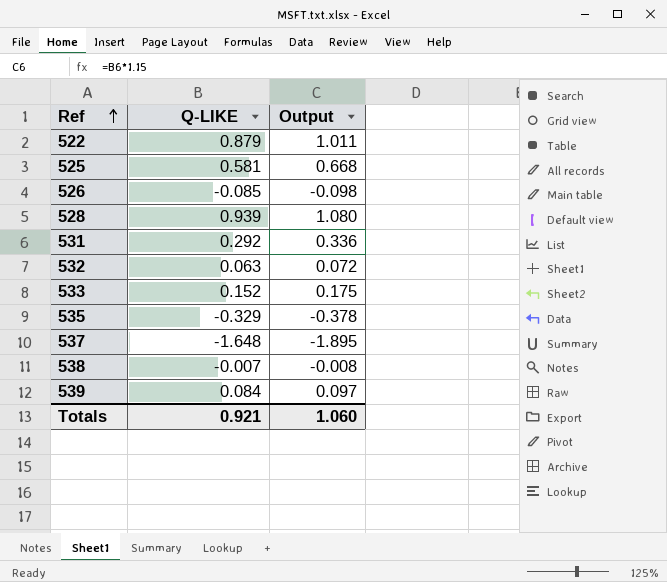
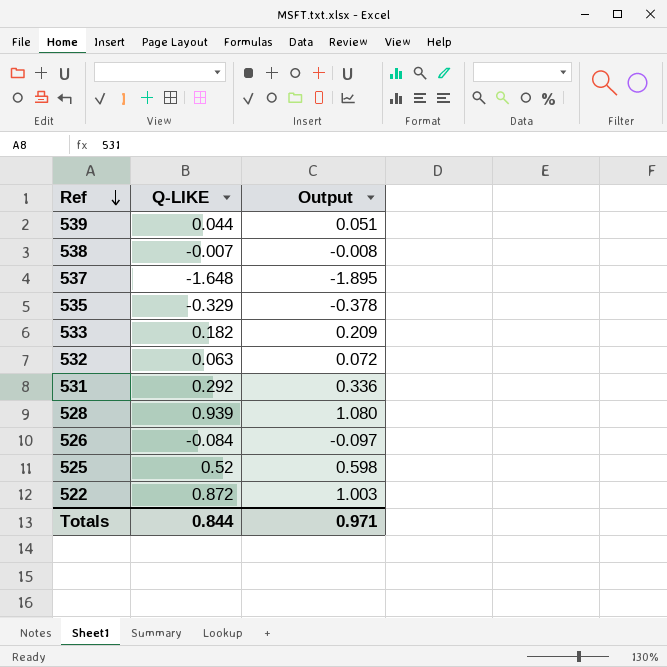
row order: Ref ascending -> Ref descending
539 | Q-LIKE: 0.084 -> 0.044
539 | Output: 0.097 -> 0.051
533 | Q-LIKE: 0.152 -> 0.182
533 | Output: 0.175 -> 0.209
526 | Q-LIKE: -0.085 -> -0.084
526 | Output: -0.098 -> -0.097
525 | Q-LIKE: 0.581 -> 0.52
525 | Output: 0.668 -> 0.598
522 | Q-LIKE: 0.879 -> 0.872
522 | Output: 1.011 -> 1.003
Totals | Q-LIKE: 0.921 -> 0.844
Totals | Output: 1.060 -> 0.971

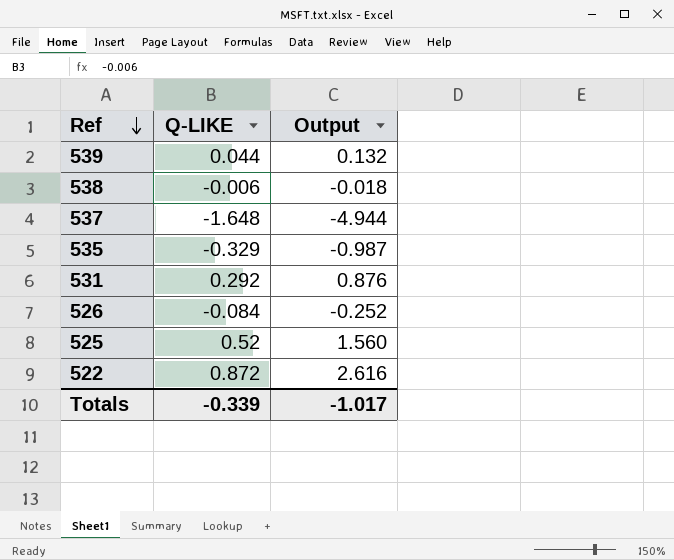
column Output | formula: [Q-LIKE] * 1.15 -> [Q-LIKE] * 3
row 533: 0.182 | 0.209 -> none
row 532: 0.063 | 0.072 -> none
row 528: 0.939 | 1.080 -> none
538 | Q-LIKE: -0.007 -> -0.006
Totals | Q-LIKE: 0.844 -> -0.339
Totals | Output: 0.971 -> -1.017

